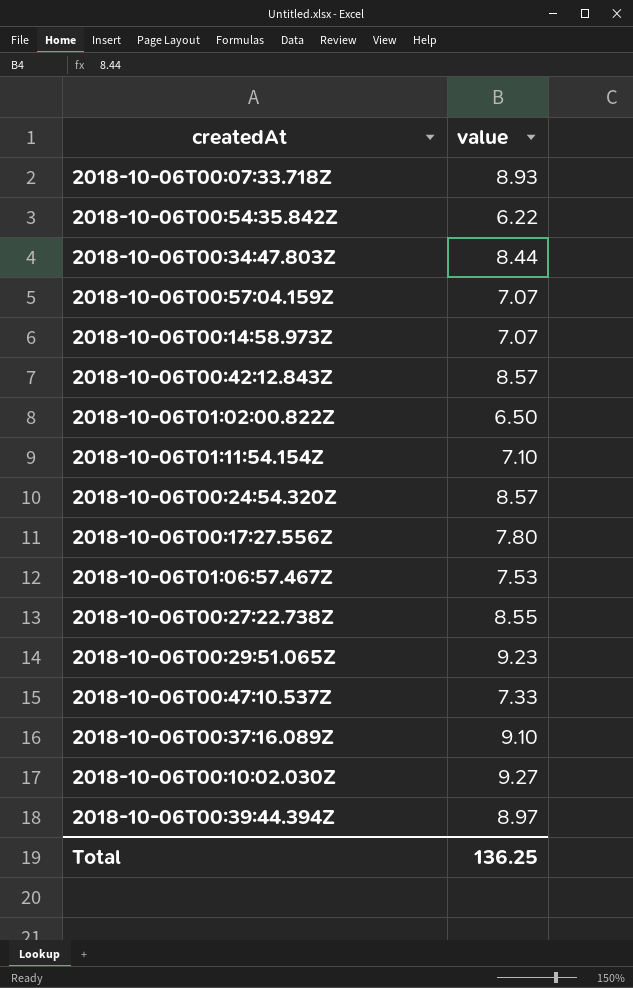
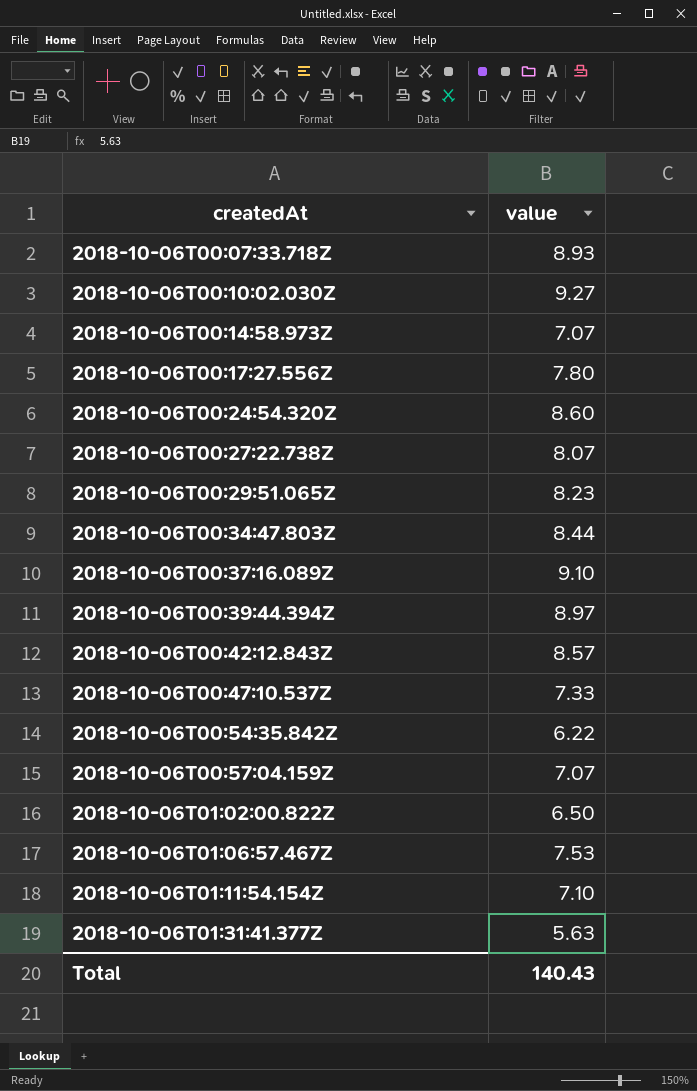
row order: none -> createdAt ascending
2018-10-06T00:24:54.320Z | value: 8.57 -> 8.60
2018-10-06T00:27:22.738Z | value: 8.55 -> 8.07
2018-10-06T00:29:51.065Z | value: 9.23 -> 8.23
row 2018-10-06T01:31:41.377Z: none -> 5.63
Total | value: 136.25 -> 140.43

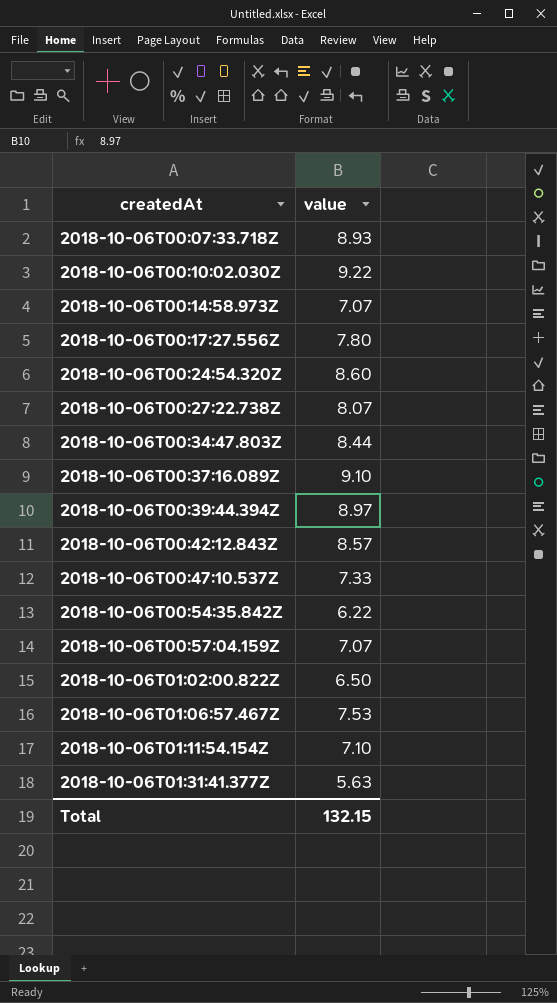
row 2018-10-06T00:29:51.065Z: 8.23 -> none
2018-10-06T00:10:02.030Z | value: 9.27 -> 9.22
Total | value: 140.43 -> 132.15

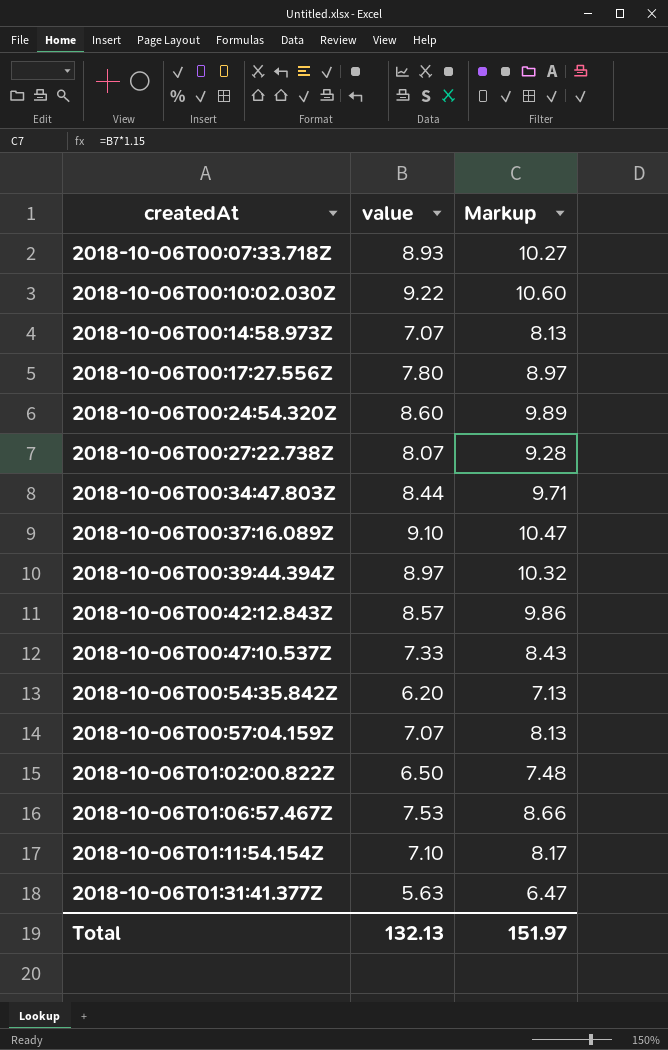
column Markup | formula: none -> [value] * 1.15
2018-10-06T00:54:35.842Z | value: 6.22 -> 6.20
Total | value: 132.15 -> 132.13

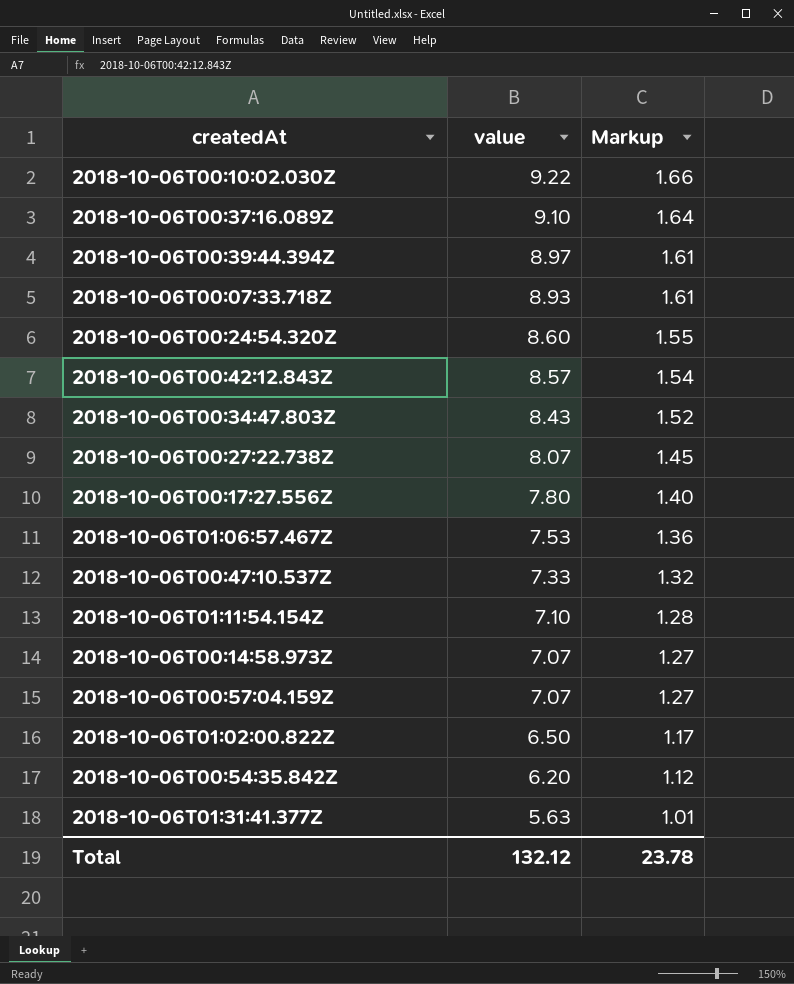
row order: createdAt ascending -> value descending
column Markup | formula: [value] * 1.15 -> [value] * 0.18
2018-10-06T00:34:47.803Z | value: 8.44 -> 8.43
Total | value: 132.13 -> 132.12
Total | Markup: 151.97 -> 23.78

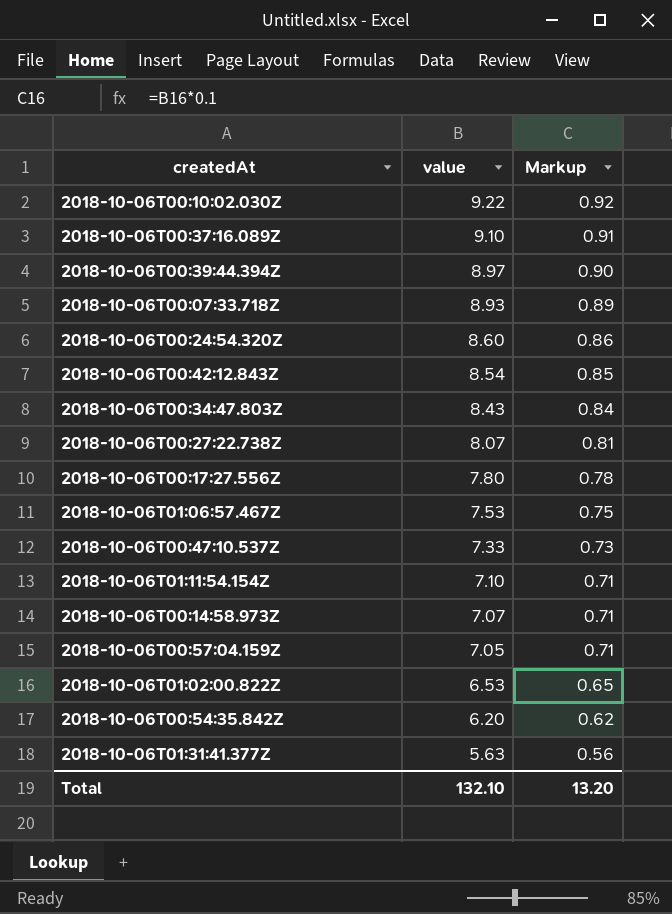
column Markup | formula: [value] * 0.18 -> [value] * 0.1
2018-10-06T00:42:12.843Z | value: 8.57 -> 8.54
2018-10-06T00:57:04.159Z | value: 7.07 -> 7.05
2018-10-06T01:02:00.822Z | value: 6.50 -> 6.53
Total | value: 132.12 -> 132.10
Total | Markup: 23.78 -> 13.20

